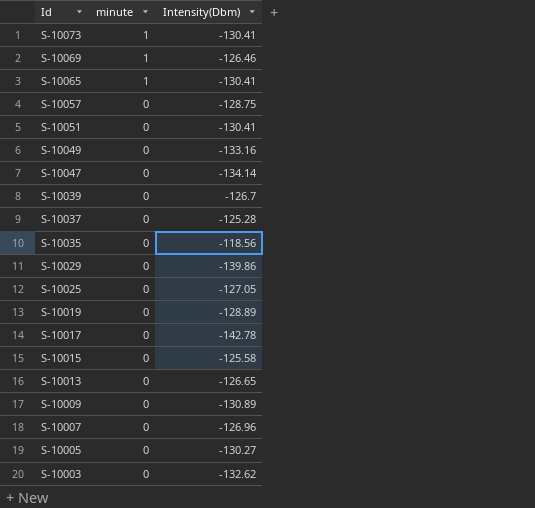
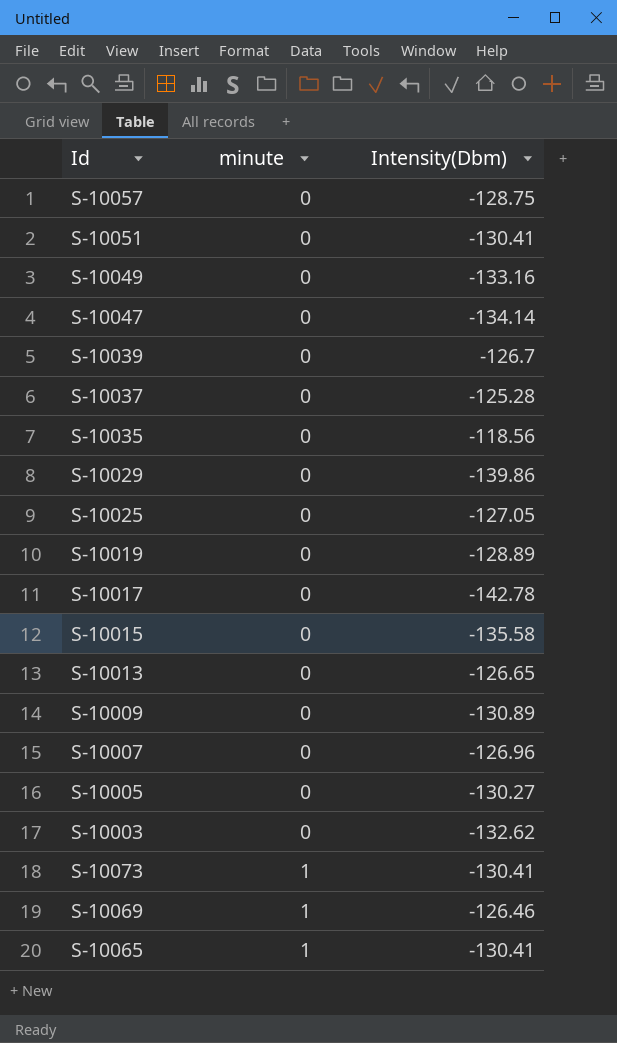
row order: Id descending -> minute ascending
S-10015 | Intensity(Dbm): -125.58 -> -135.58

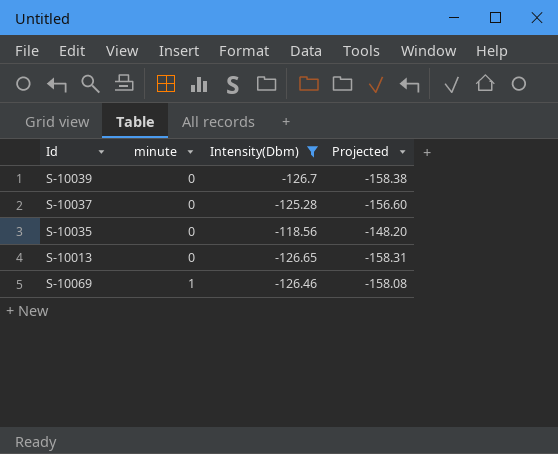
filter: none -> Intensity(Dbm) >= -126.7
column Projected | formula: none -> [Intensity(Dbm)] * 1.25

